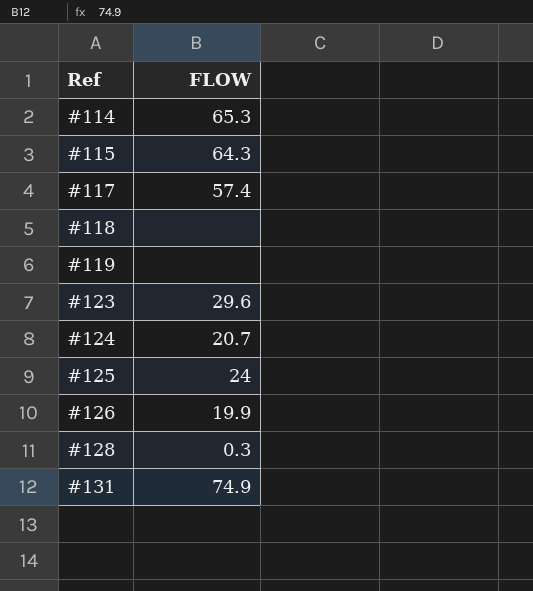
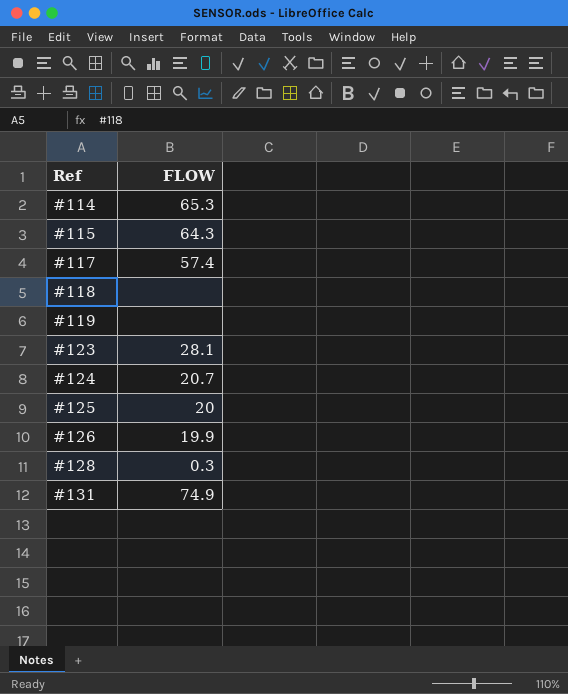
#123 | FLOW: 29.6 -> 28.1
#125 | FLOW: 24 -> 20

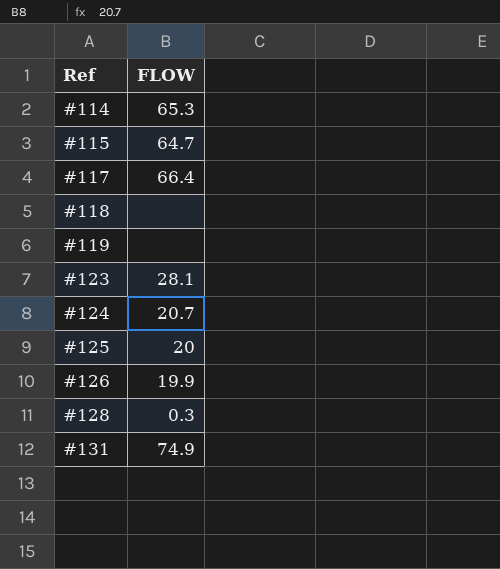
#115 | FLOW: 64.3 -> 64.7
#117 | FLOW: 57.4 -> 66.4

